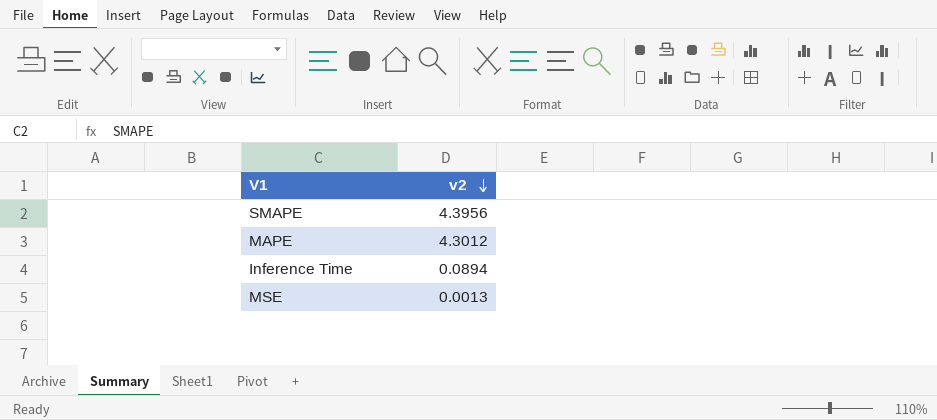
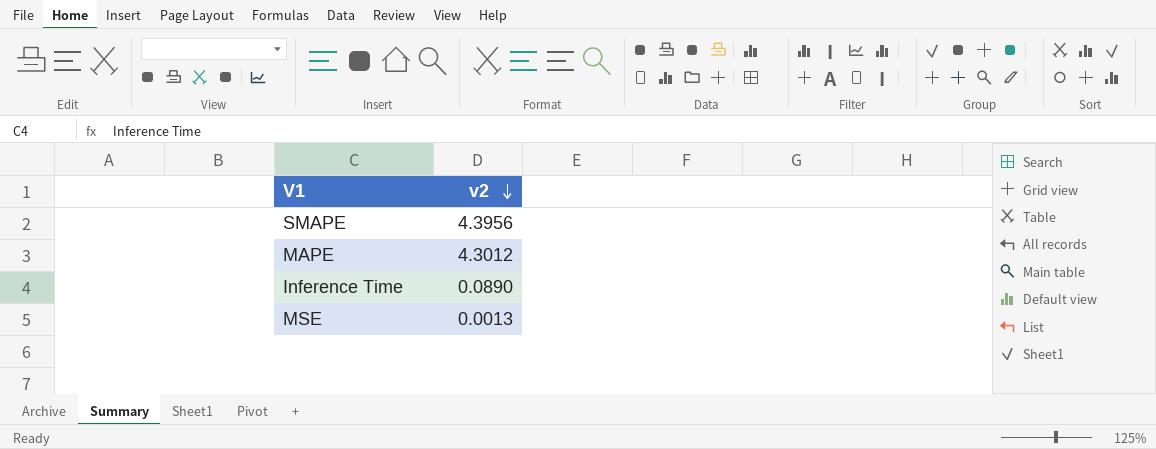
Inference Time | v2: 0.0894 -> 0.0890

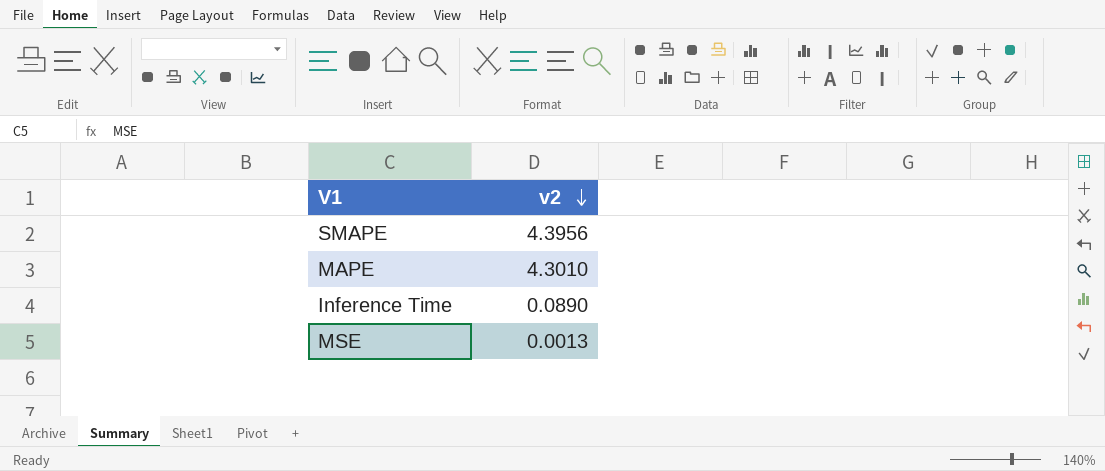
MAPE | v2: 4.3012 -> 4.3010

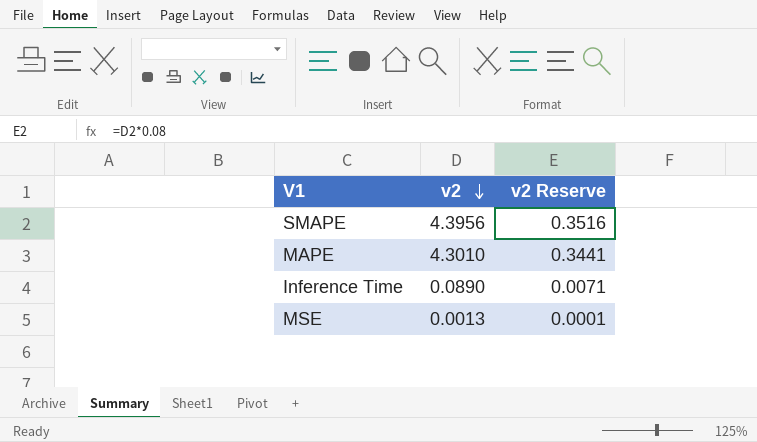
column v2 Reserve | formula: none -> [v2] * 0.08

